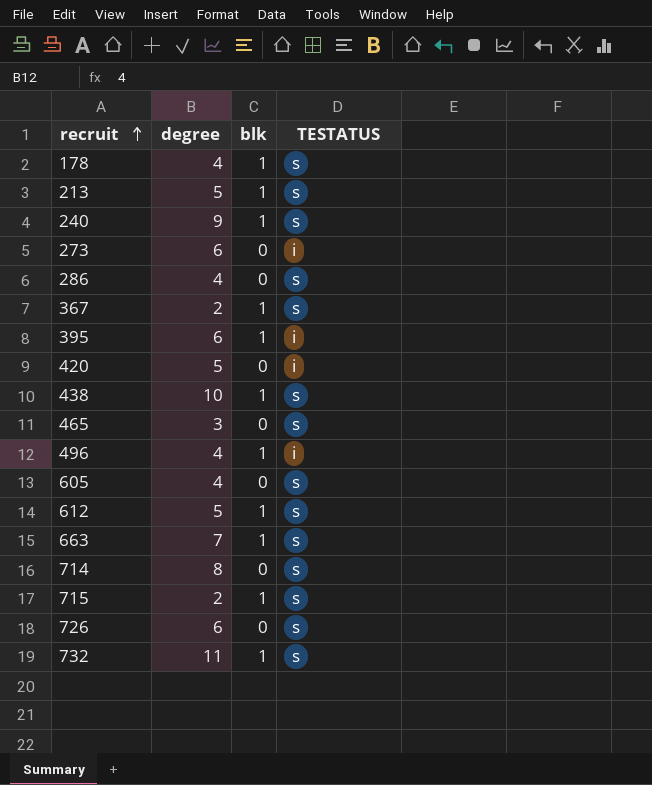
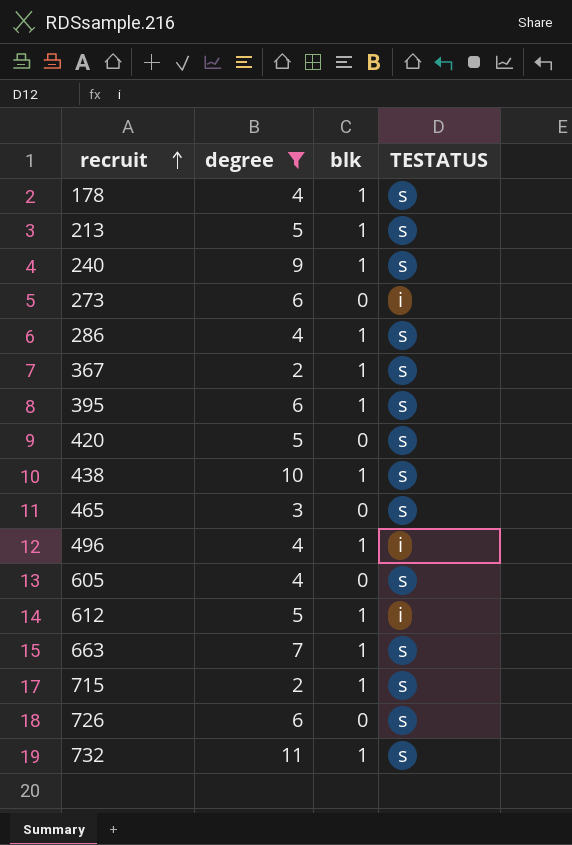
filter: none -> degree != 8
286 | blk: 0 -> 1
395 | TESTATUS: i -> s
420 | TESTATUS: i -> s
612 | TESTATUS: s -> i

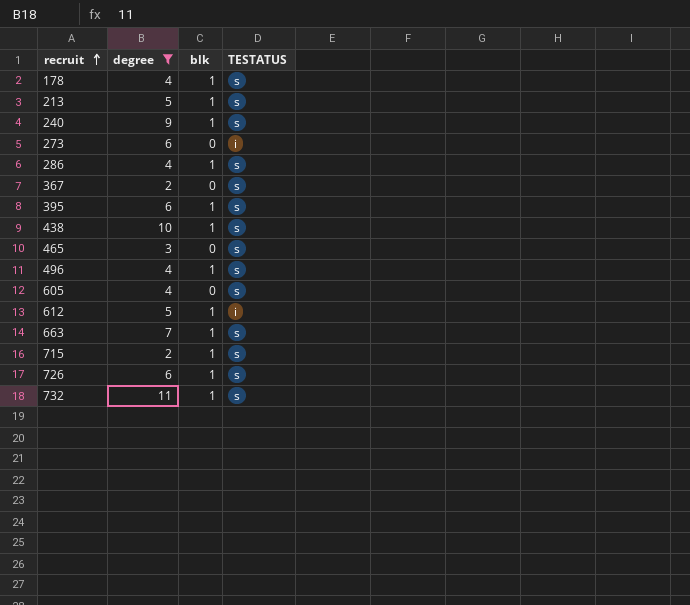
row 420: 5 | 0 | s -> none
367 | blk: 1 -> 0
496 | TESTATUS: i -> s
726 | blk: 0 -> 1

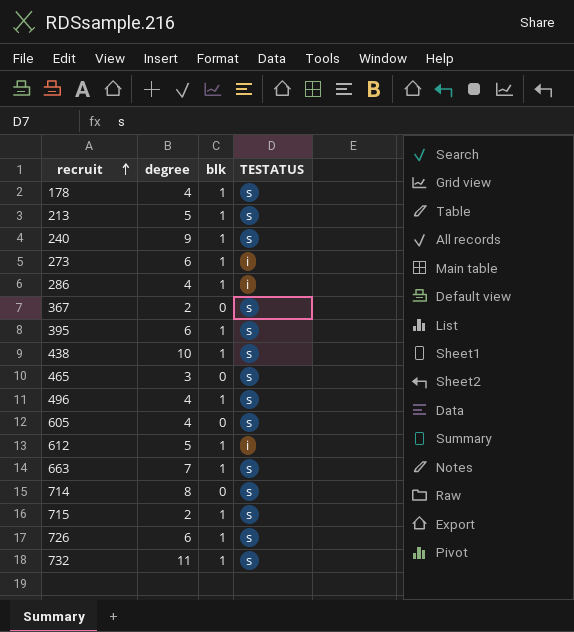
filter: degree != 8 -> none
273 | blk: 0 -> 1
286 | TESTATUS: s -> i

